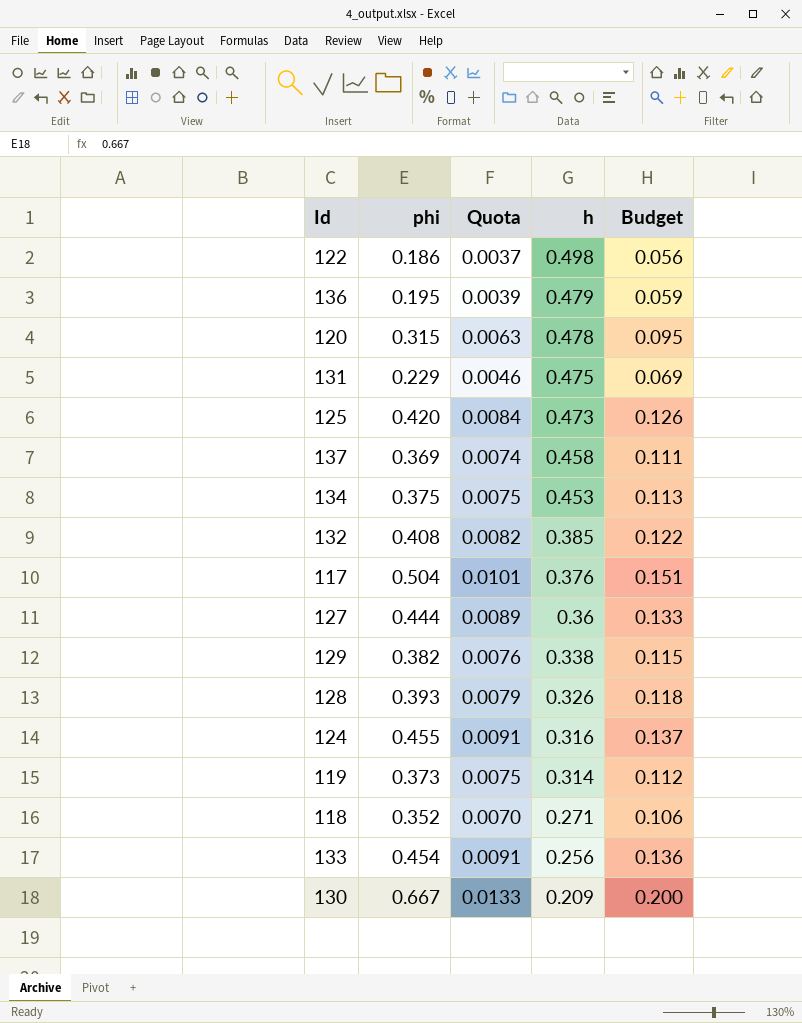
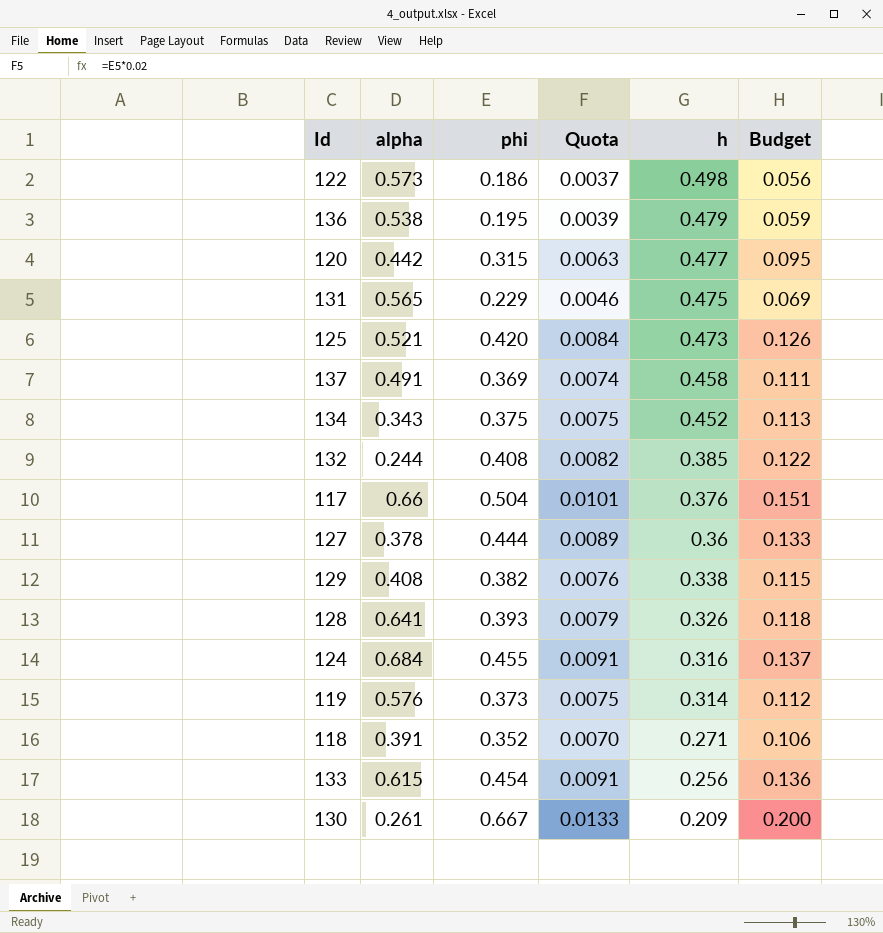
column alpha | position: none -> 2
120 | h: 0.478 -> 0.477
134 | h: 0.453 -> 0.452

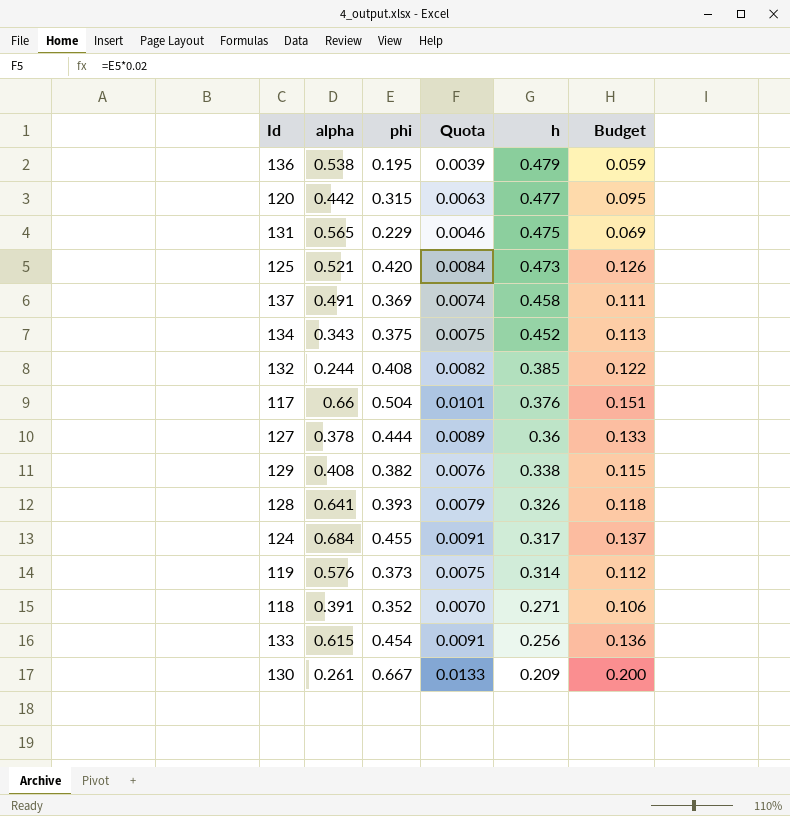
row 122: 0.573 | 0.186 | 0.0037 | 0.498 | 0.056 -> none
124 | h: 0.316 -> 0.317

